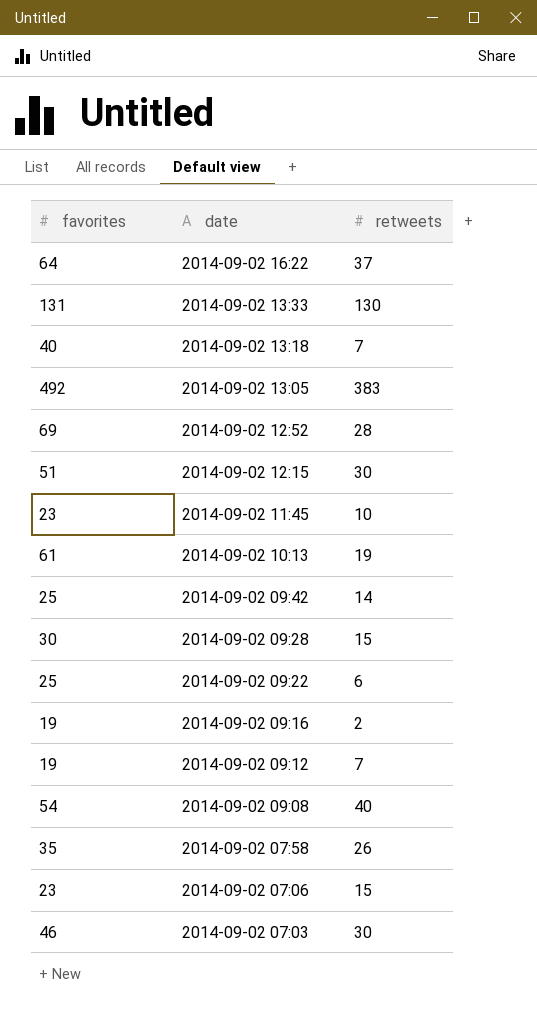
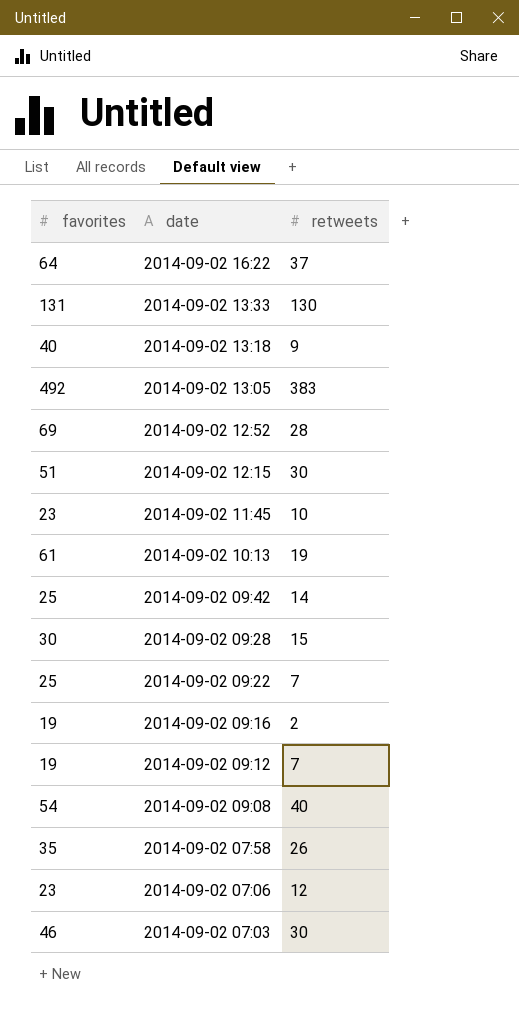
2014-09-02 13:18 | retweets: 7 -> 9
2014-09-02 09:22 | retweets: 6 -> 7
2014-09-02 07:06 | retweets: 15 -> 12

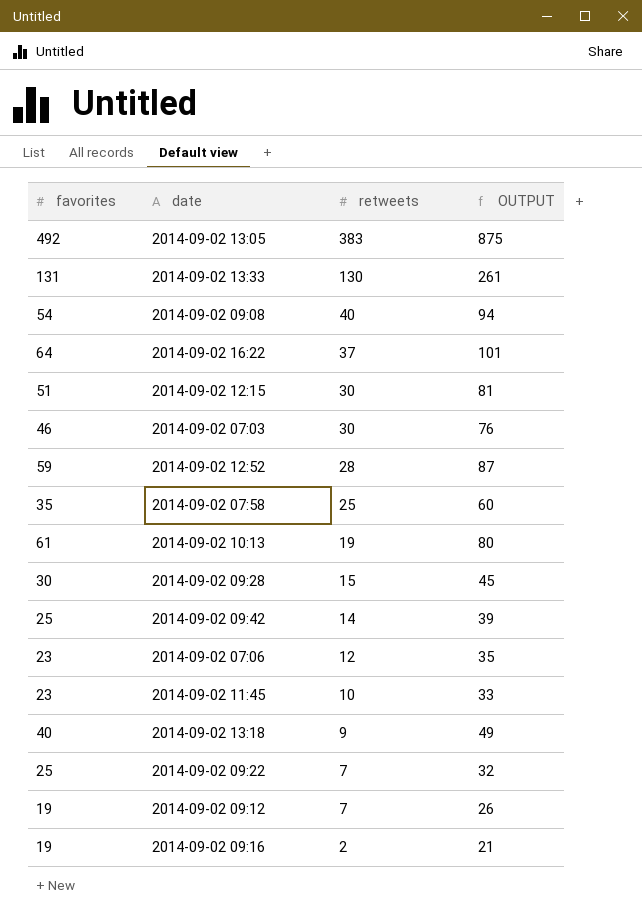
row order: date descending -> retweets descending
column OUTPUT | formula: none -> [favorites] + [retweets]
2014-09-02 12:52 | favorites: 69 -> 59
2014-09-02 07:58 | retweets: 26 -> 25

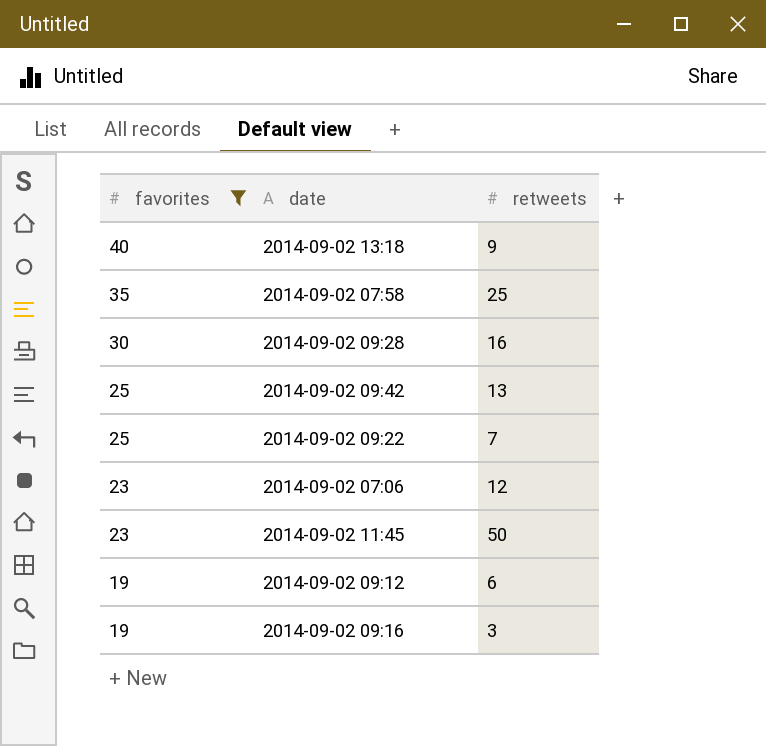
filter: none -> favorites <= 40
row order: retweets descending -> favorites descending
column OUTPUT | formula: [favorites] + [retweets] -> none
2014-09-02 09:28 | retweets: 15 -> 16
2014-09-02 09:42 | retweets: 14 -> 13
2014-09-02 11:45 | retweets: 10 -> 50
2014-09-02 09:12 | retweets: 7 -> 6
2014-09-02 09:16 | retweets: 2 -> 3

